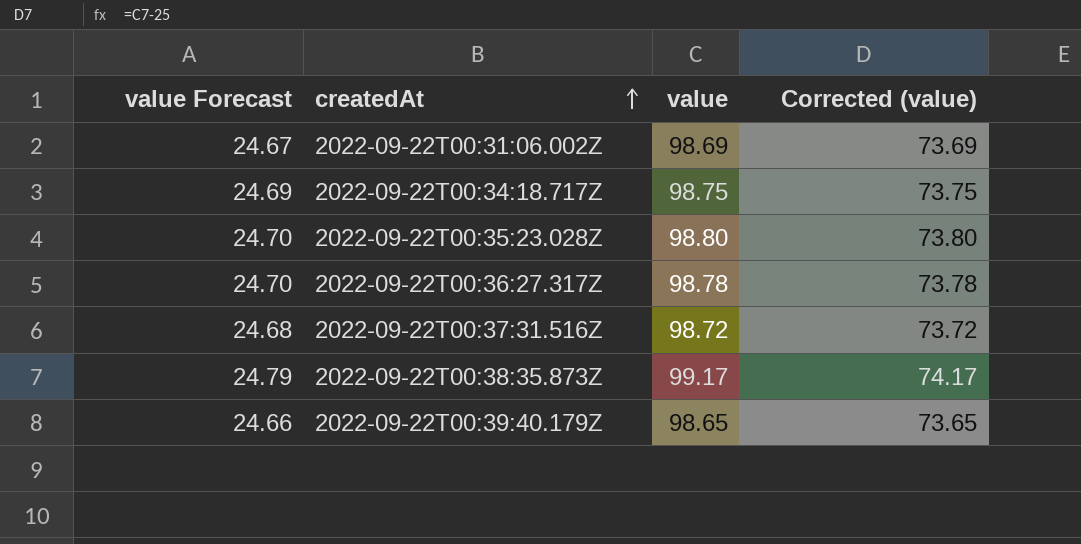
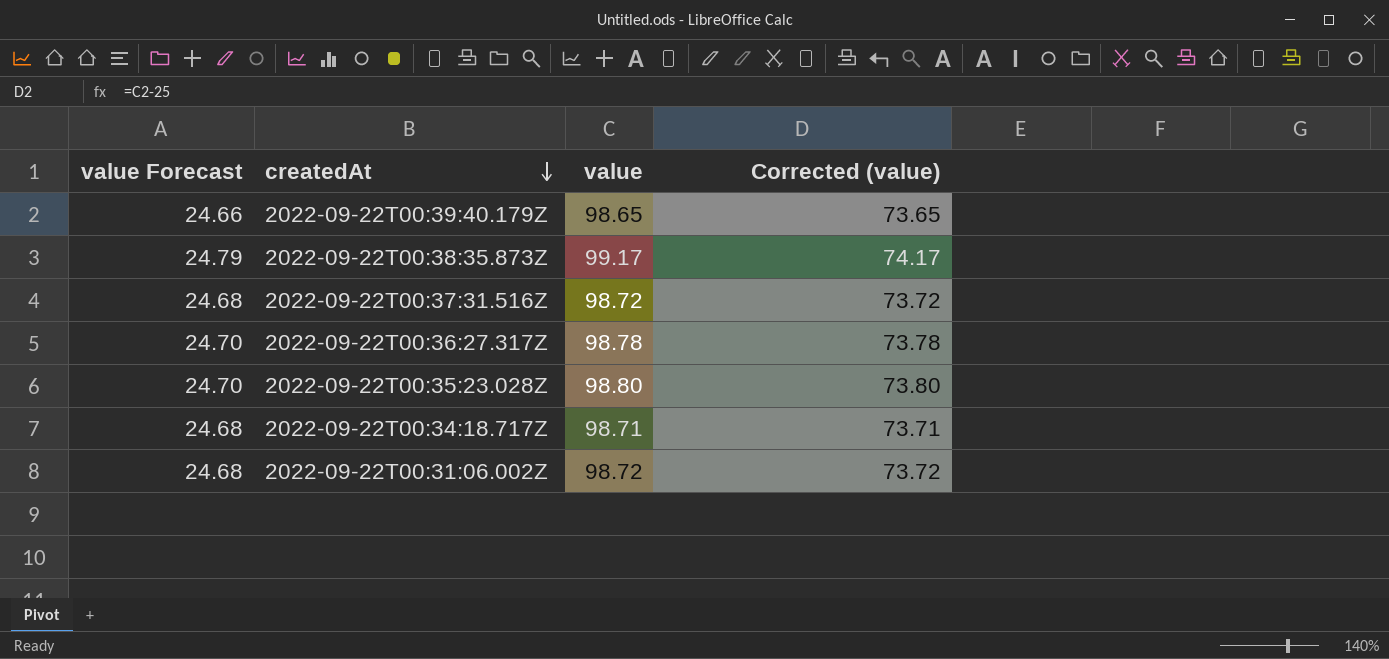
row order: createdAt ascending -> createdAt descending
2022-09-22T00:34:18.717Z | value Forecast: 24.69 -> 24.68
2022-09-22T00:34:18.717Z | value: 98.75 -> 98.71
2022-09-22T00:34:18.717Z | Corrected (value): 73.75 -> 73.71
2022-09-22T00:31:06.002Z | value Forecast: 24.67 -> 24.68
2022-09-22T00:31:06.002Z | value: 98.69 -> 98.72
2022-09-22T00:31:06.002Z | Corrected (value): 73.69 -> 73.72

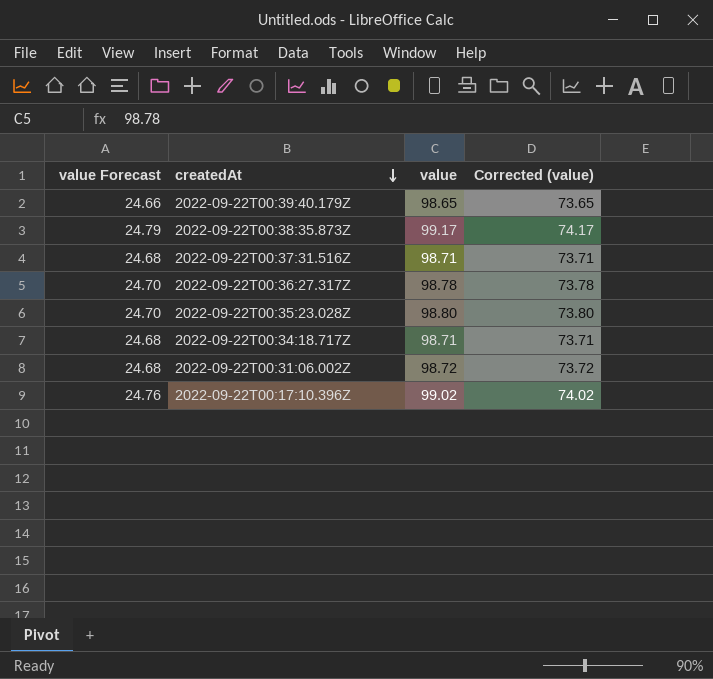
2022-09-22T00:37:31.516Z | value: 98.72 -> 98.71
2022-09-22T00:37:31.516Z | Corrected (value): 73.72 -> 73.71
row 2022-09-22T00:17:10.396Z: none -> 24.76 | 99.02 | 74.02

